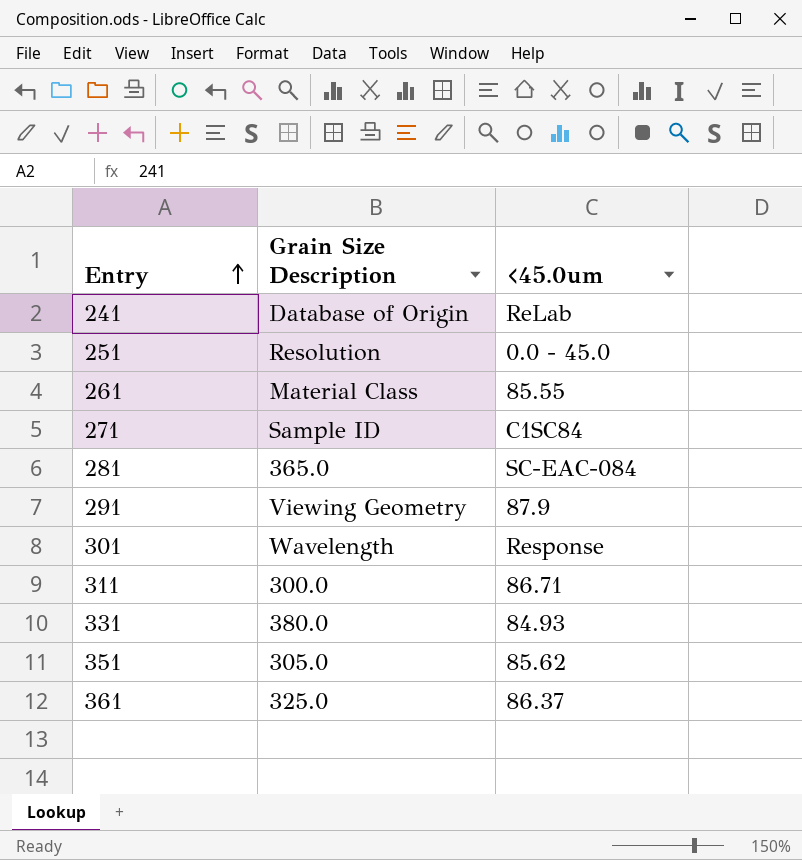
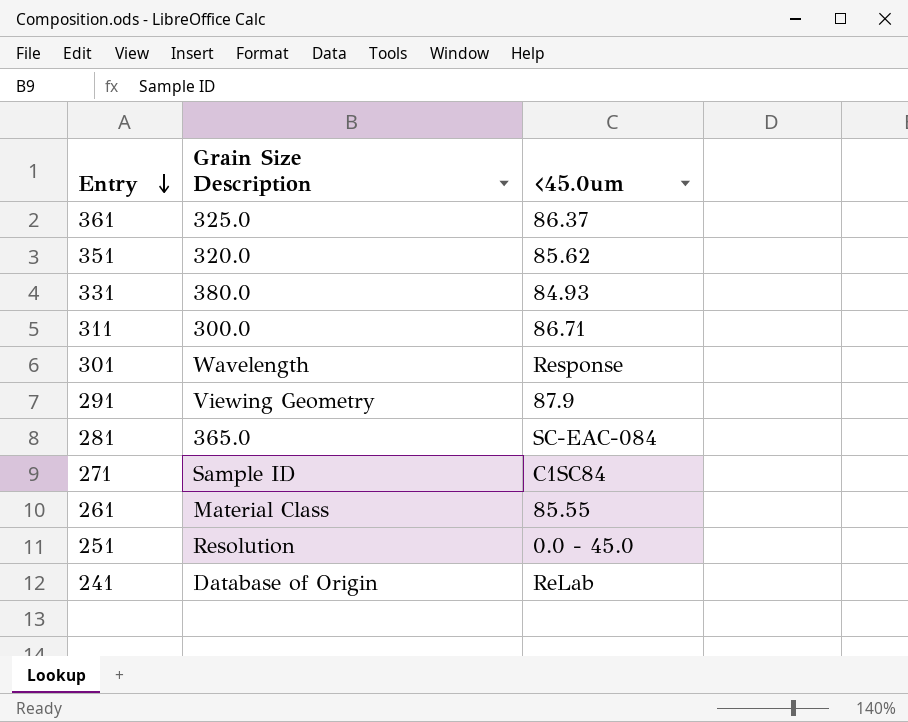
row order: Entry ascending -> Entry descending
351 | Grain Size Description: 305.0 -> 320.0

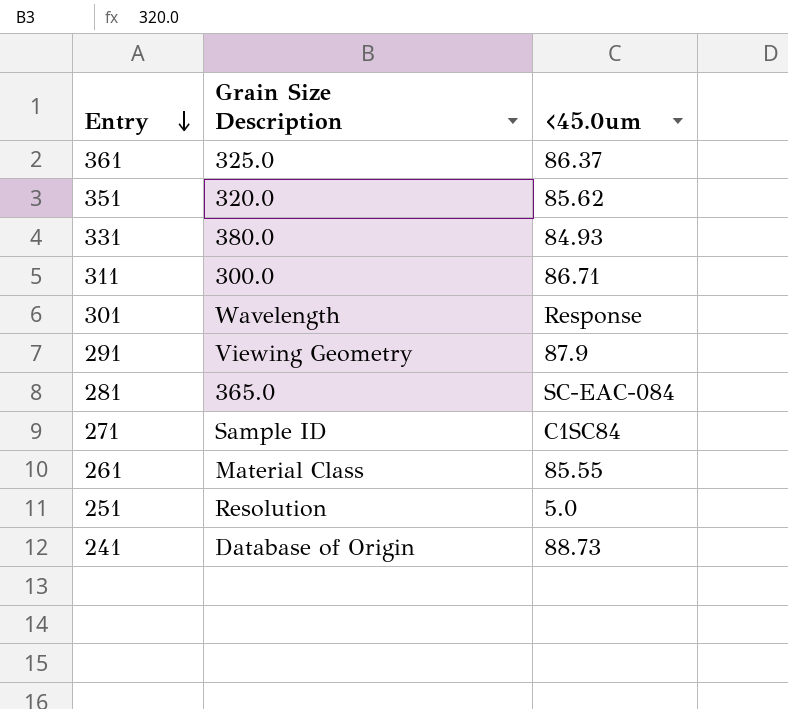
251 | <45.0um: 0.0 - 45.0 -> 5.0
241 | <45.0um: ReLab -> 88.73

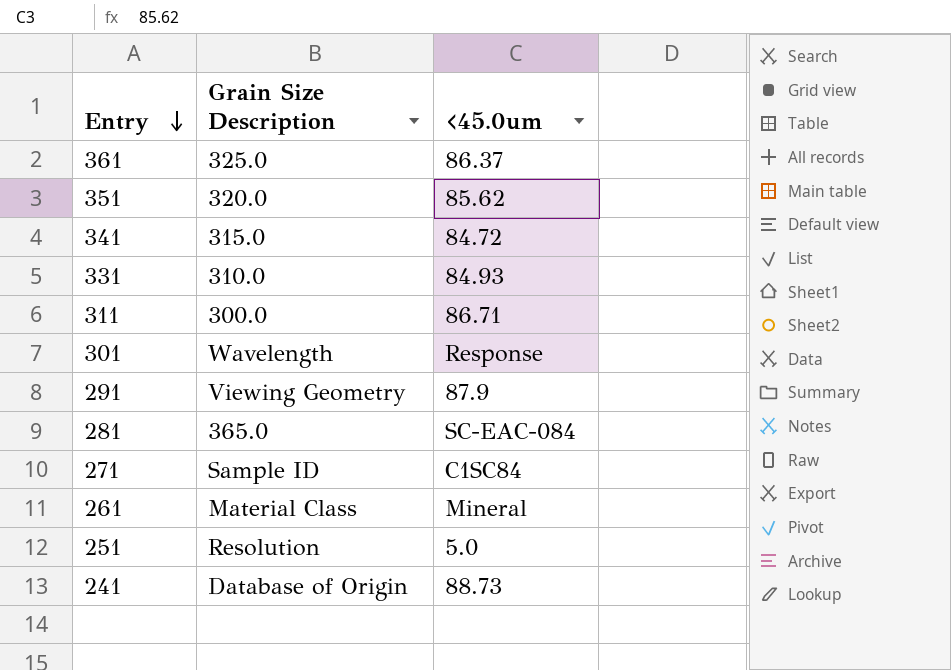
row 341: none -> 315.0 | 84.72
331 | Grain Size Description: 380.0 -> 310.0
261 | <45.0um: 85.55 -> Mineral

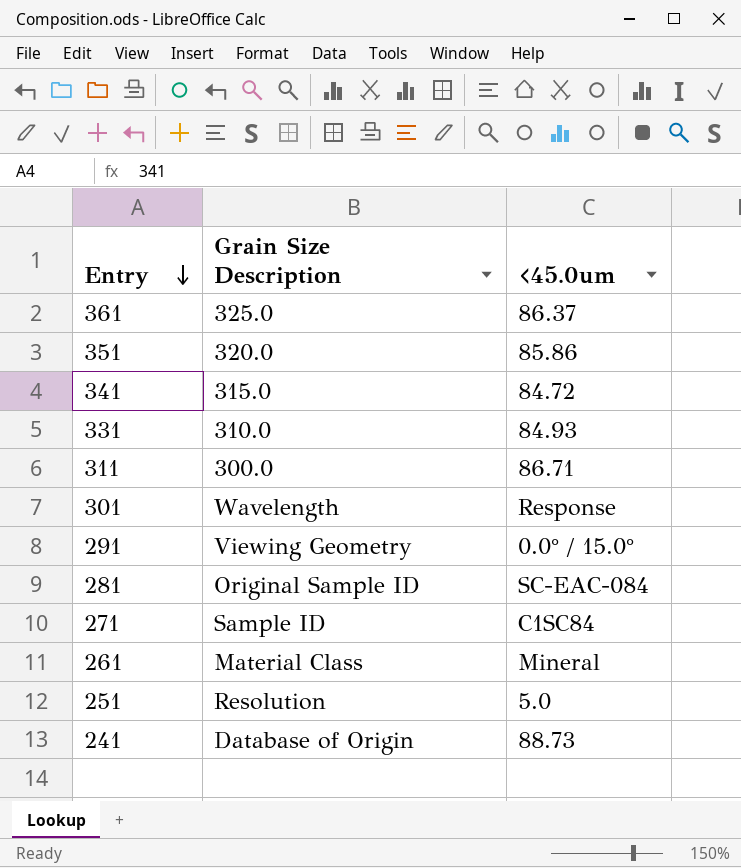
351 | <45.0um: 85.62 -> 85.86
291 | <45.0um: 87.9 -> 0.0° / 15.0°
281 | Grain Size Description: 365.0 -> Original Sample ID

